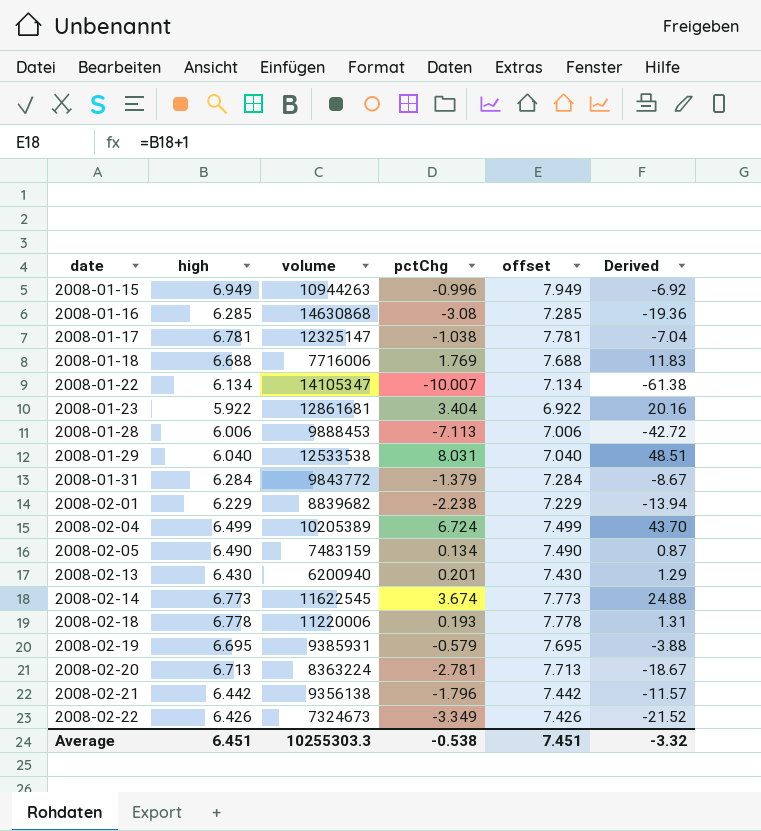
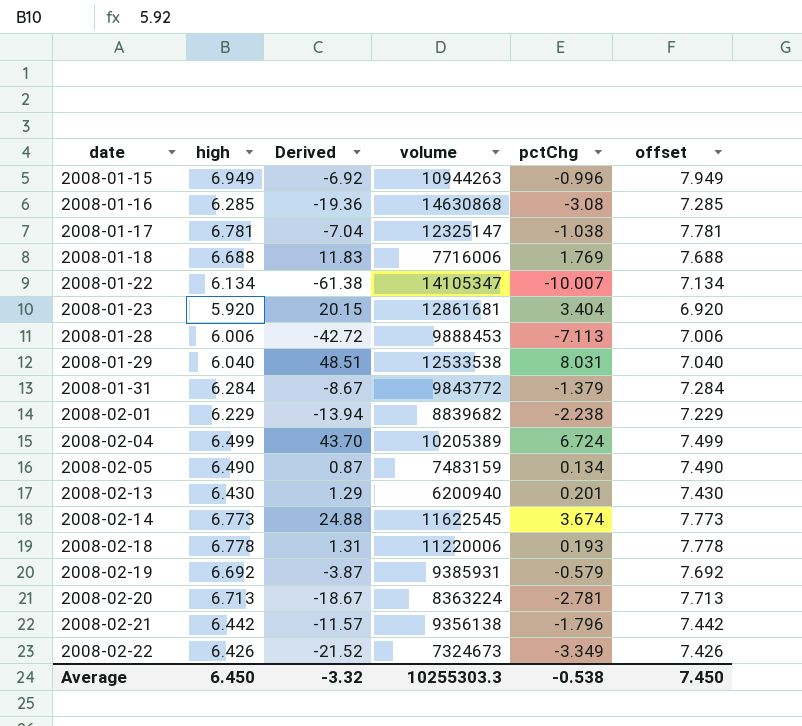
column Derived | position: 6 -> 3
2008-01-23 | high: 5.922 -> 5.920
2008-01-23 | Derived: 20.16 -> 20.15
2008-01-23 | offset: 6.922 -> 6.920
2008-02-19 | high: 6.695 -> 6.692
2008-02-19 | Derived: -3.88 -> -3.87
2008-02-19 | offset: 7.695 -> 7.692
Average | high: 6.451 -> 6.450
Average | offset: 7.451 -> 7.450

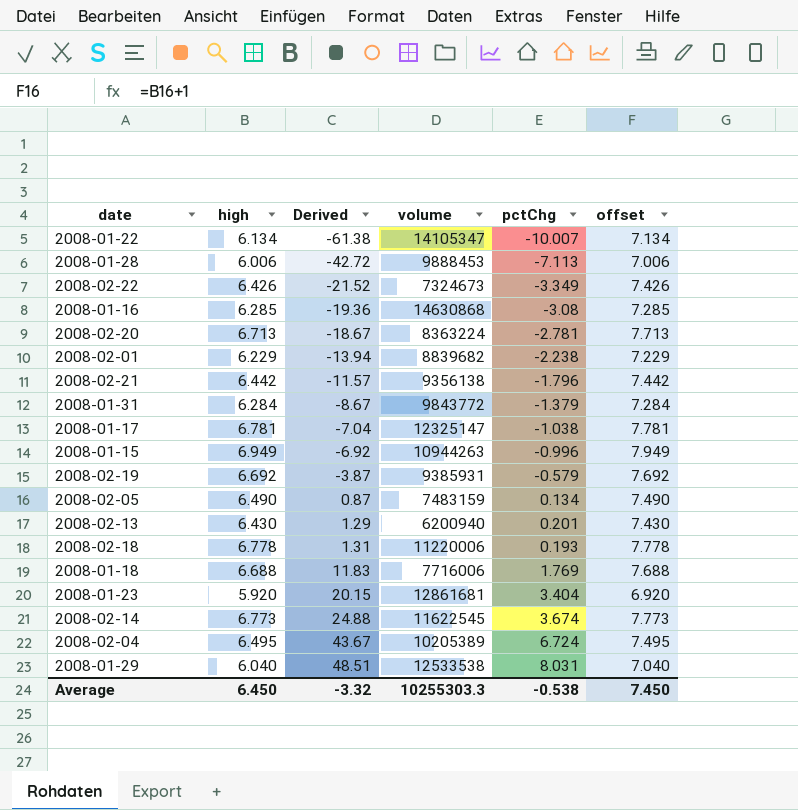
row order: date ascending -> Derived ascending
2008-02-04 | high: 6.499 -> 6.495
2008-02-04 | Derived: 43.70 -> 43.67
2008-02-04 | offset: 7.499 -> 7.495

